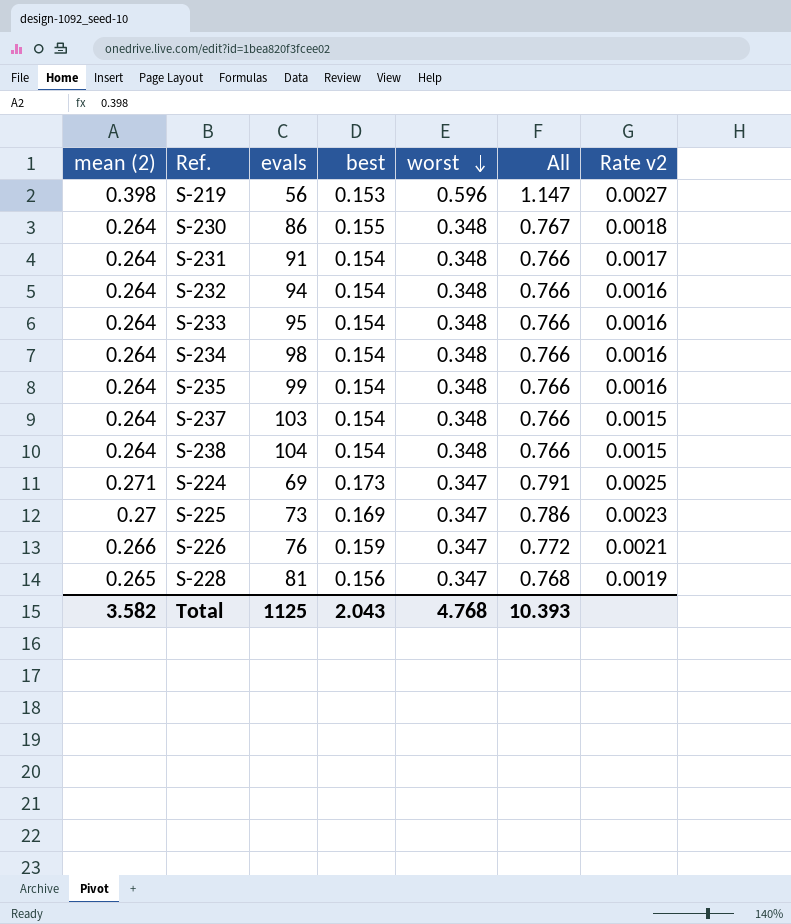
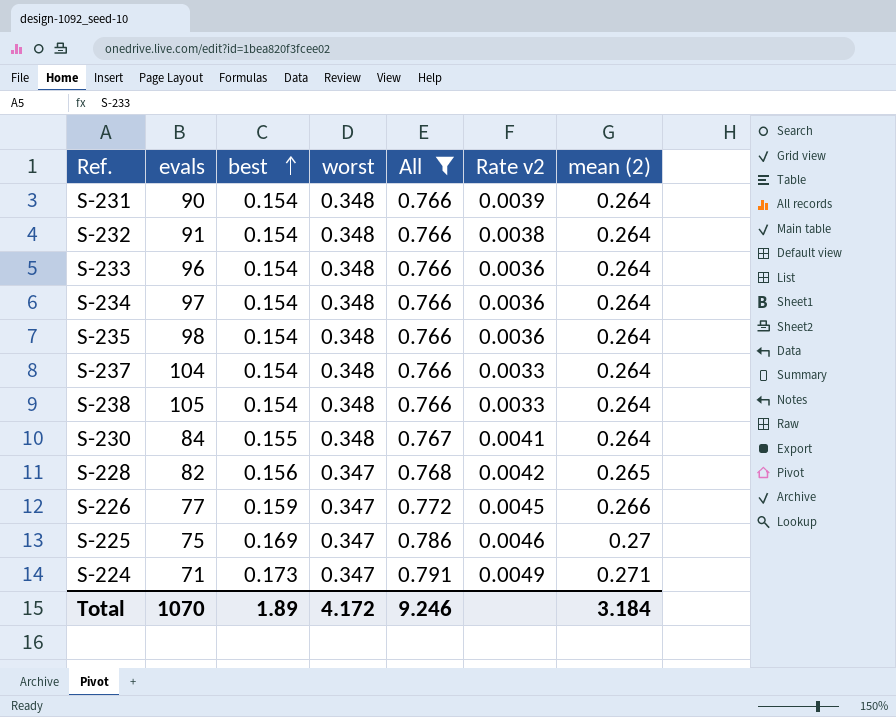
filter: none -> All != 1.147
row order: worst descending -> best ascending
column Rate v2 | formula: [best] / [evals] -> [worst] / [evals]
column mean (2) | position: 1 -> 7
S-231 | evals: 91 -> 90
S-232 | evals: 94 -> 91
S-233 | evals: 95 -> 96
S-234 | evals: 98 -> 97
S-235 | evals: 99 -> 98
S-237 | evals: 103 -> 104
S-238 | evals: 104 -> 105
S-230 | evals: 86 -> 84
S-228 | evals: 81 -> 82
S-226 | evals: 76 -> 77
S-225 | evals: 73 -> 75
S-224 | evals: 69 -> 71
Total | evals: 1125 -> 1070
Total | best: 2.043 -> 1.89
Total | worst: 4.768 -> 4.172
Total | All: 10.393 -> 9.246
Total | mean (2): 3.582 -> 3.184

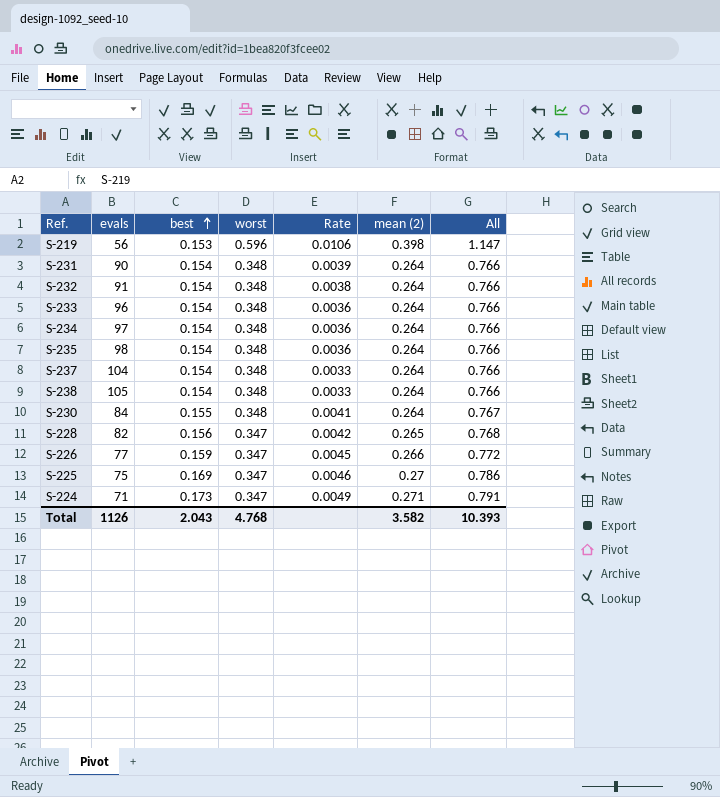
filter: All != 1.147 -> none
column name: Rate v2 -> Rate
column All | position: 5 -> 7
Total | evals: 1070 -> 1126
Total | best: 1.89 -> 2.043
Total | worst: 4.172 -> 4.768
Total | mean (2): 3.184 -> 3.582
Total | All: 9.246 -> 10.393

